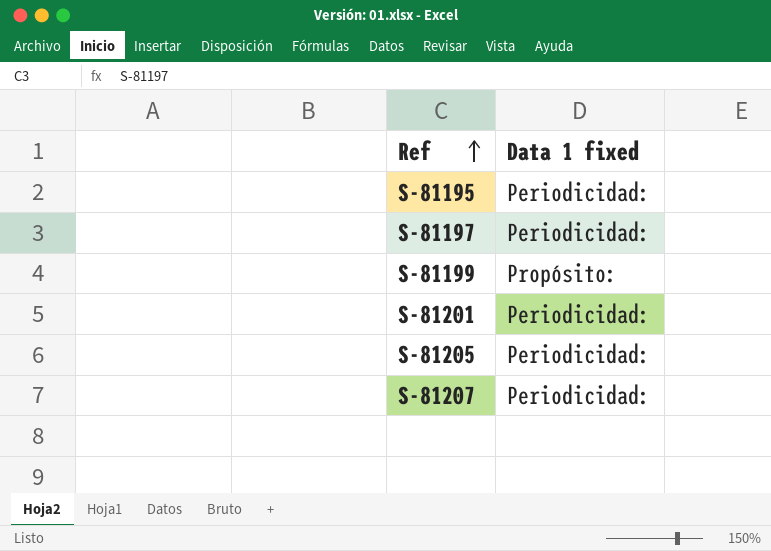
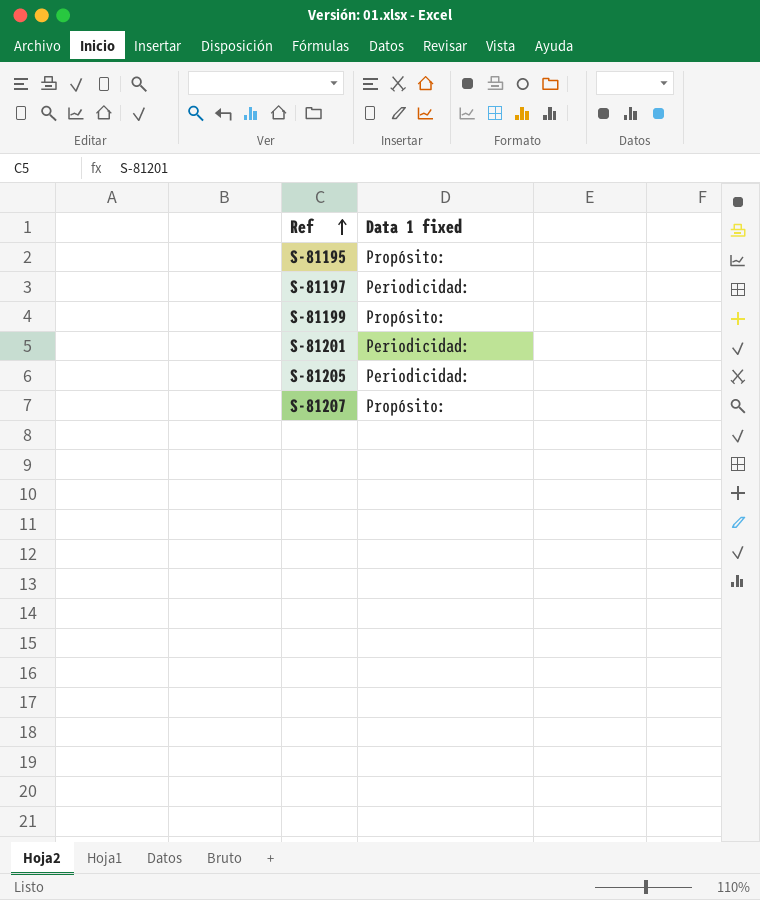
S-81195 | Data 1 fixed: Periodicidad: -> Propósito:
S-81207 | Data 1 fixed: Periodicidad: -> Propósito:

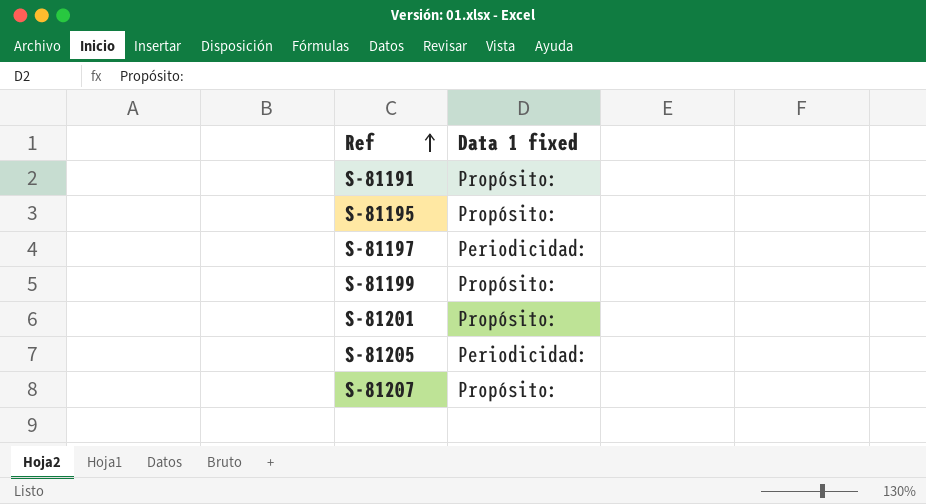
row S-81191: none -> Propósito:
S-81201 | Data 1 fixed: Periodicidad: -> Propósito:

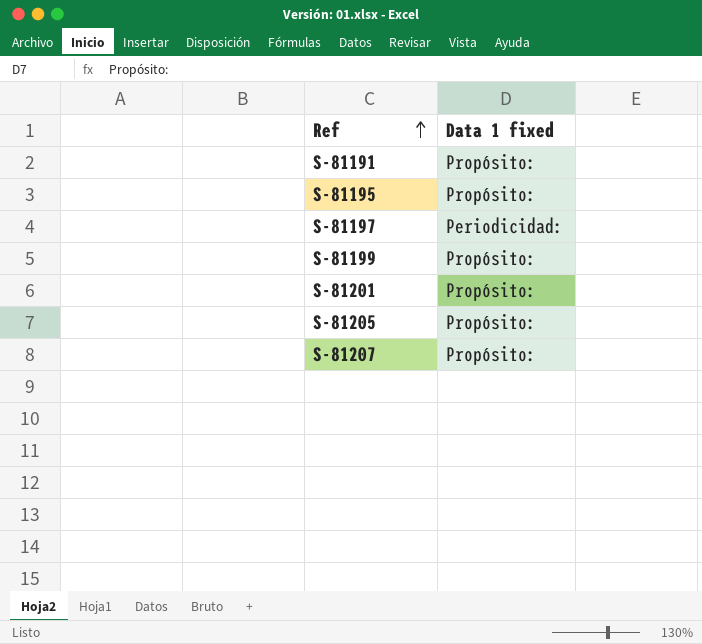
S-81205 | Data 1 fixed: Periodicidad: -> Propósito:

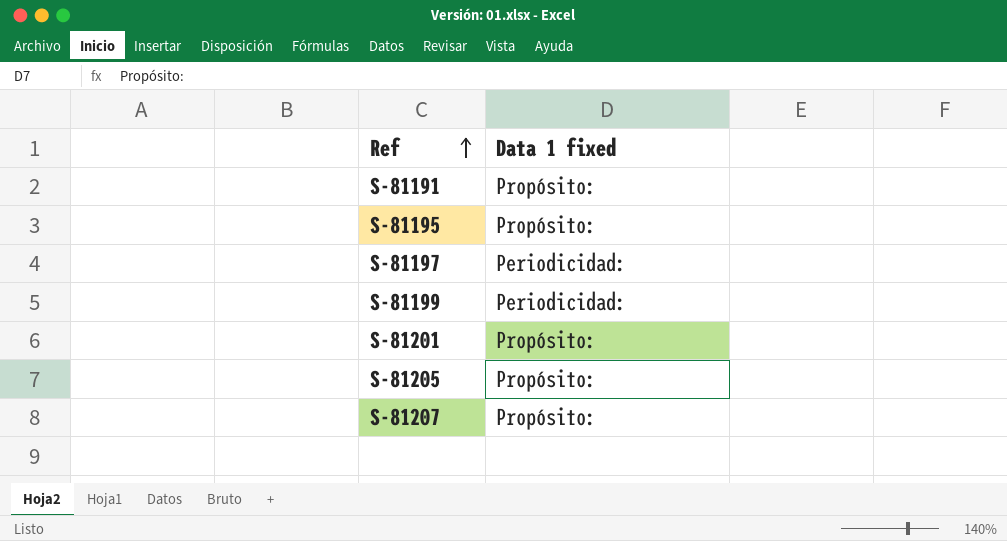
S-81199 | Data 1 fixed: Propósito: -> Periodicidad:

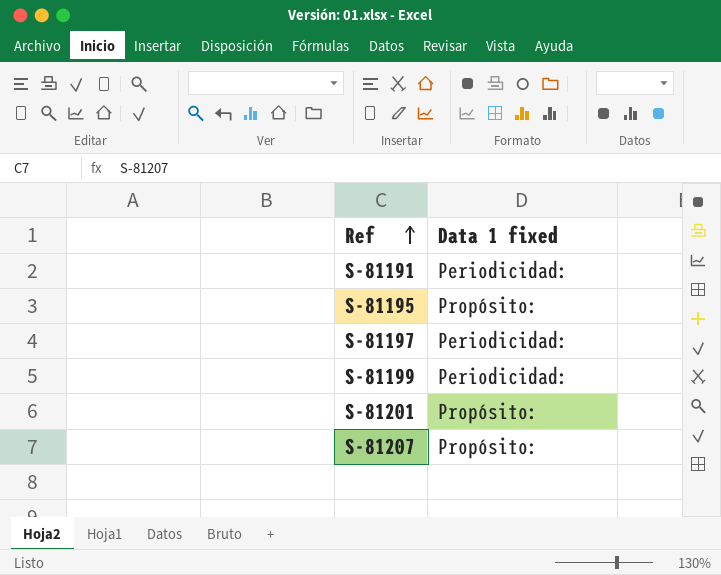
row S-81205: Propósito: -> none
S-81191 | Data 1 fixed: Propósito: -> Periodicidad:

